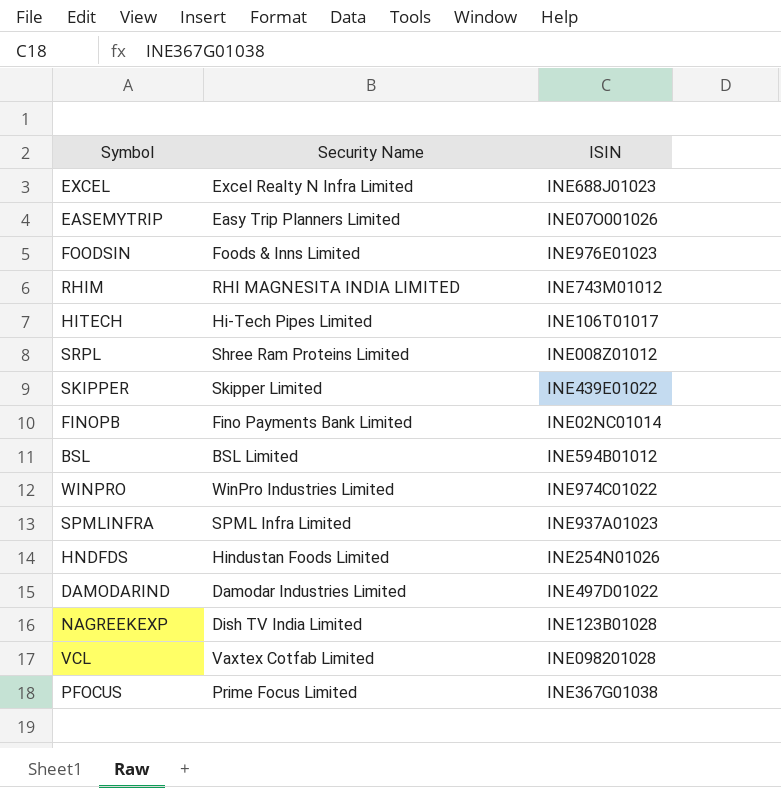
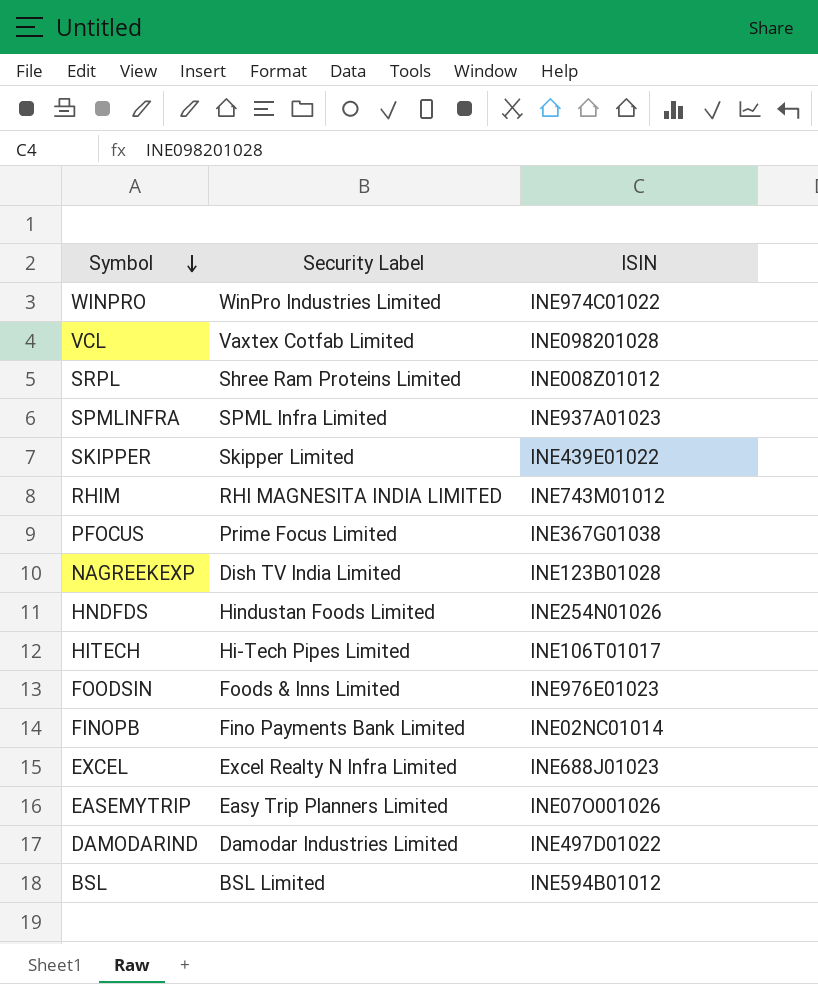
row order: none -> Symbol descending
column name: Security Name -> Security Label

